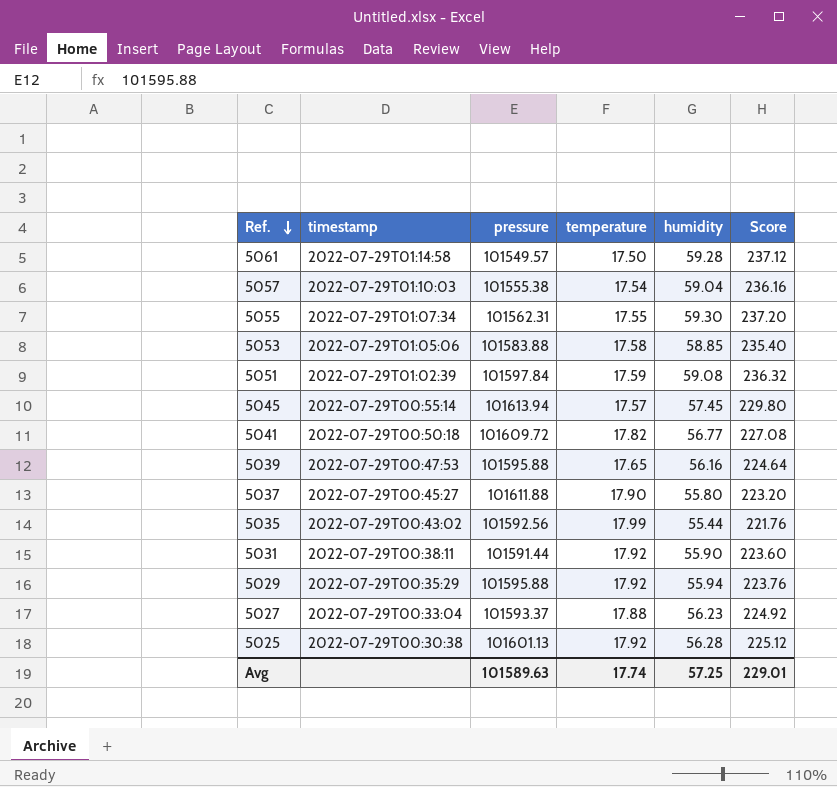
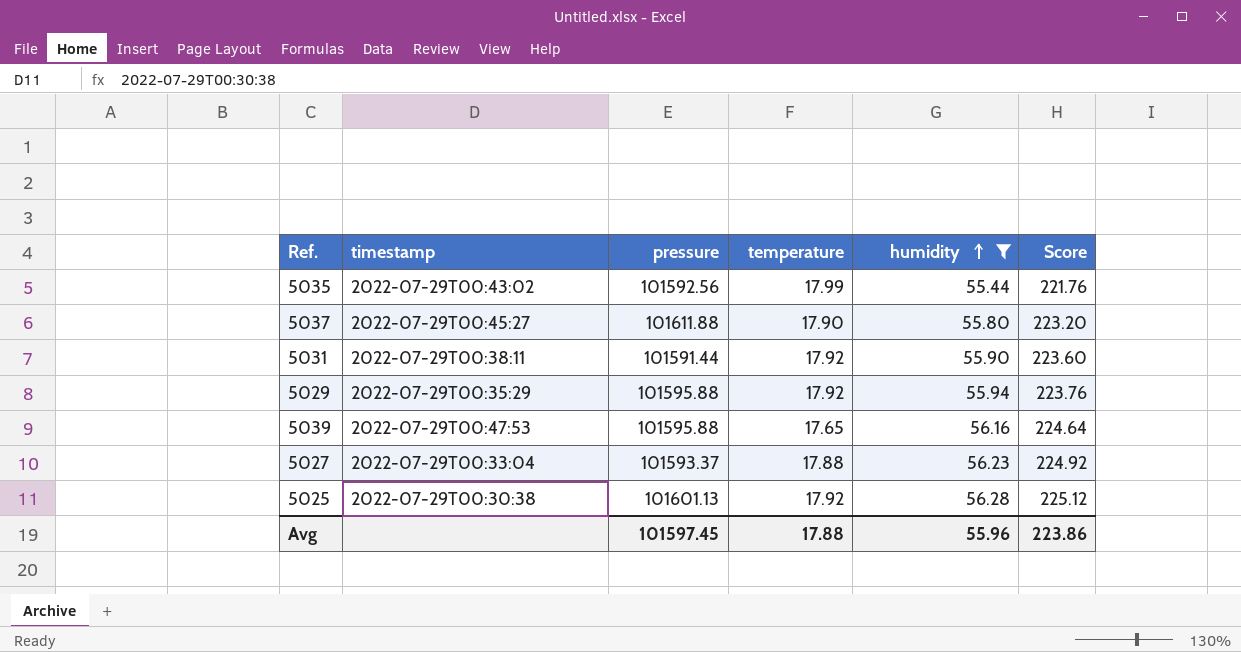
filter: none -> humidity <= 56.28
row order: Ref. descending -> humidity ascending
Avg | pressure: 101589.63 -> 101597.45
Avg | temperature: 17.74 -> 17.88
Avg | humidity: 57.25 -> 55.96
Avg | Score: 229.01 -> 223.86

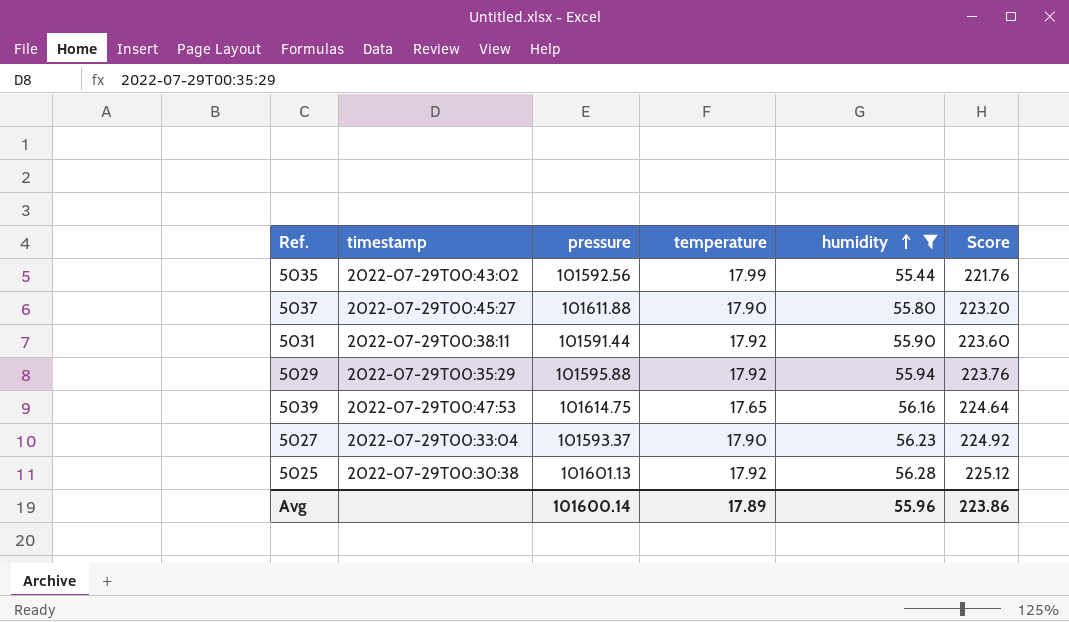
5039 | pressure: 101595.88 -> 101614.75
5027 | temperature: 17.88 -> 17.90
Avg | pressure: 101597.45 -> 101600.14
Avg | temperature: 17.88 -> 17.89

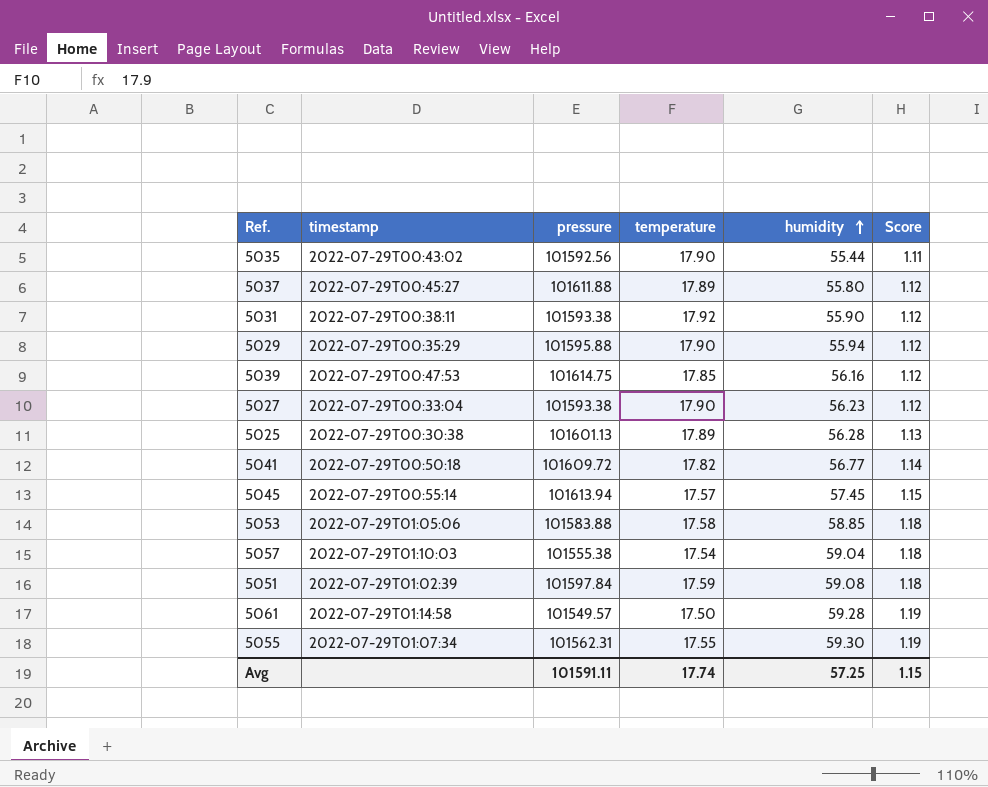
filter: humidity <= 56.28 -> none
column Score | formula: [humidity] * 4 -> [humidity] * 0.02
5035 | temperature: 17.99 -> 17.90
5037 | temperature: 17.90 -> 17.89
5031 | pressure: 101591.44 -> 101593.38
5029 | temperature: 17.92 -> 17.90
5039 | temperature: 17.65 -> 17.85
5027 | pressure: 101593.37 -> 101593.38
5025 | temperature: 17.92 -> 17.89
Avg | pressure: 101600.14 -> 101591.11
Avg | temperature: 17.89 -> 17.74
Avg | humidity: 55.96 -> 57.25
Avg | Score: 223.86 -> 1.15

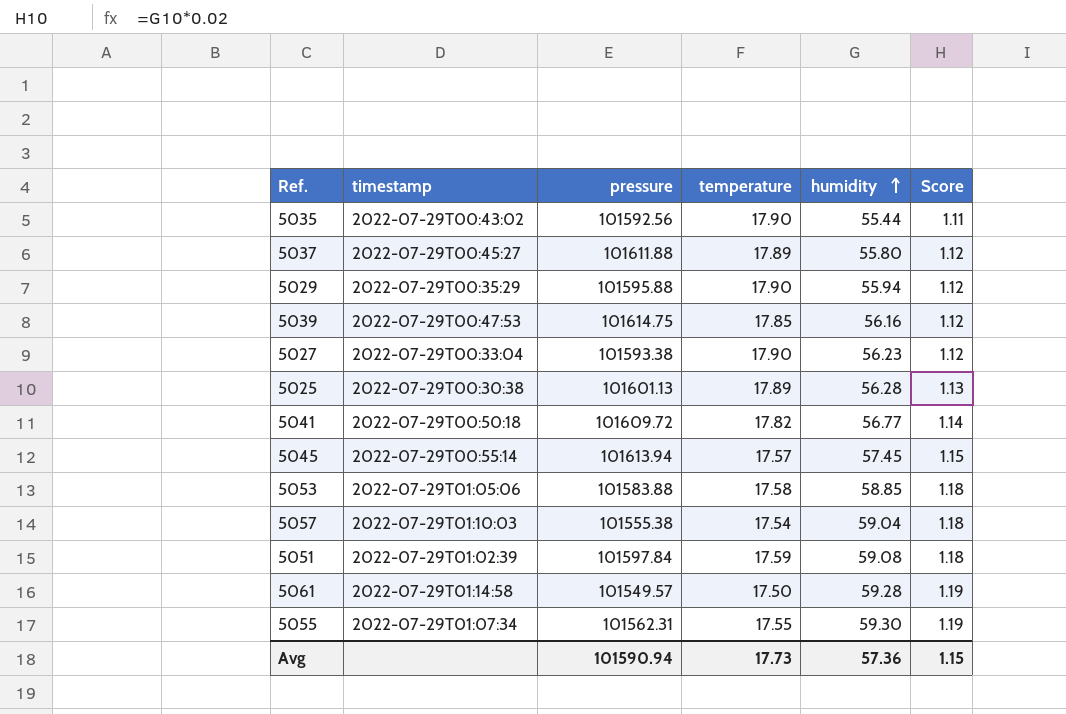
row 5031: 2022-07-29T00:38:11 | 101593.38 | 17.92 | 55.90 | 1.12 -> none
Avg | pressure: 101591.11 -> 101590.94
Avg | temperature: 17.74 -> 17.73
Avg | humidity: 57.25 -> 57.36

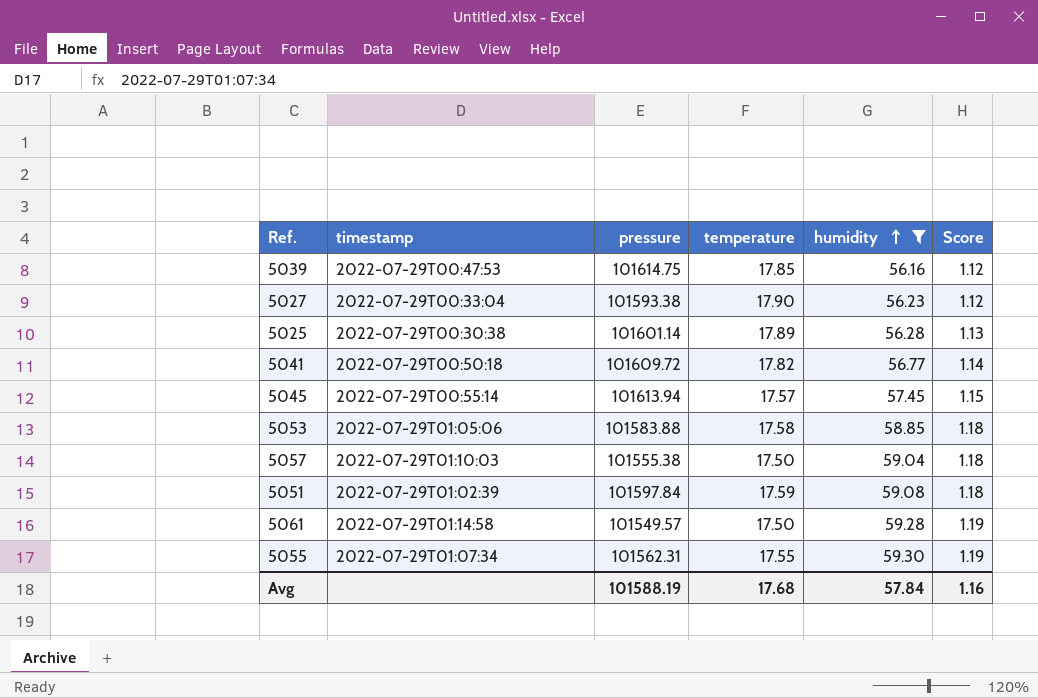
filter: none -> humidity >= 56.16
5025 | pressure: 101601.13 -> 101601.14
5057 | temperature: 17.54 -> 17.50
Avg | pressure: 101590.94 -> 101588.19
Avg | temperature: 17.73 -> 17.68
Avg | humidity: 57.36 -> 57.84
Avg | Score: 1.15 -> 1.16

